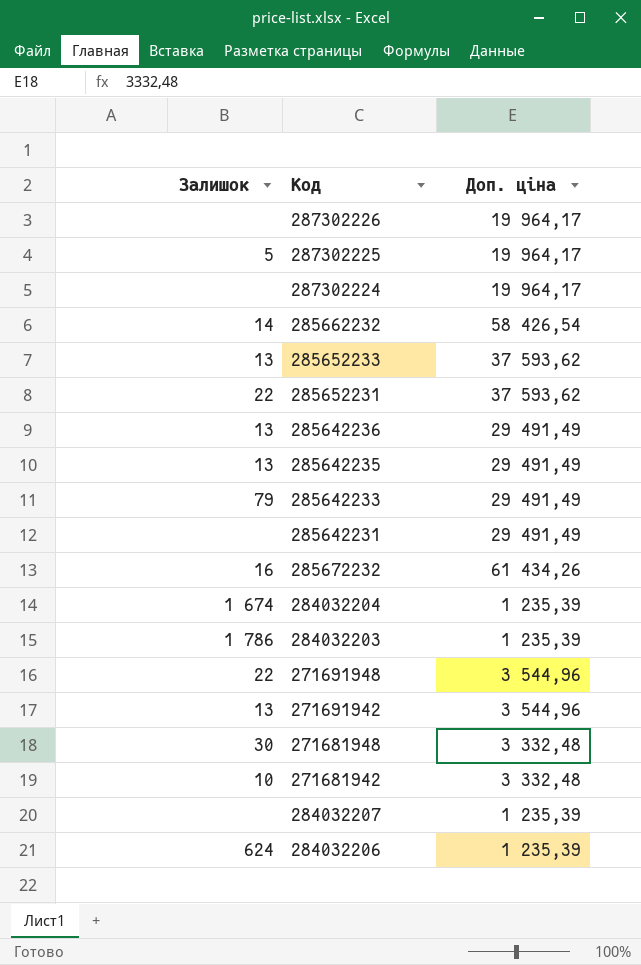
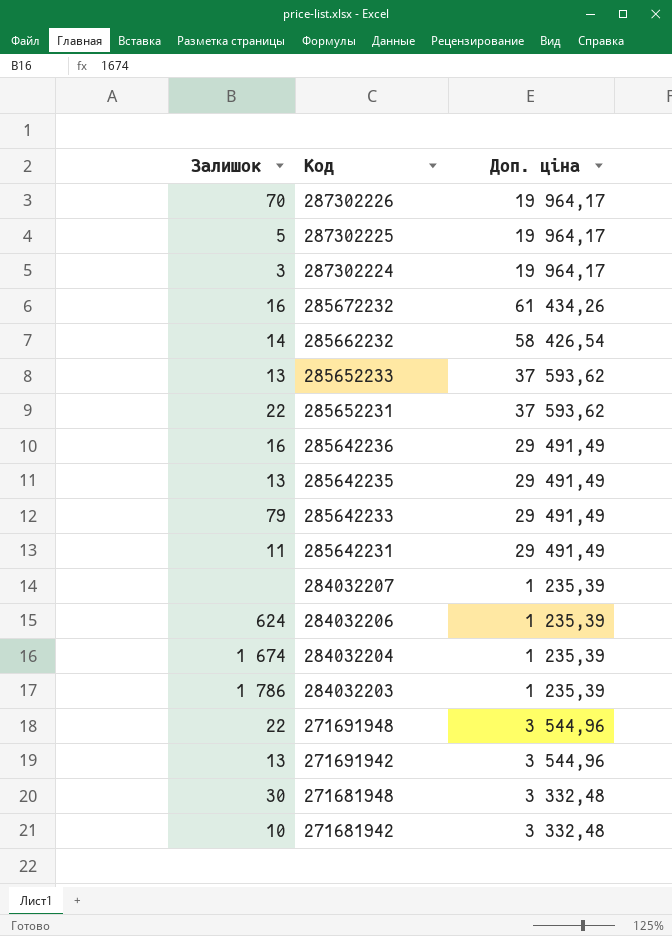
row order: none -> Код descending
287302226 | Залишок: none -> 70
287302224 | Залишок: none -> 3
285642236 | Залишок: 13 -> 16
285642231 | Залишок: none -> 11

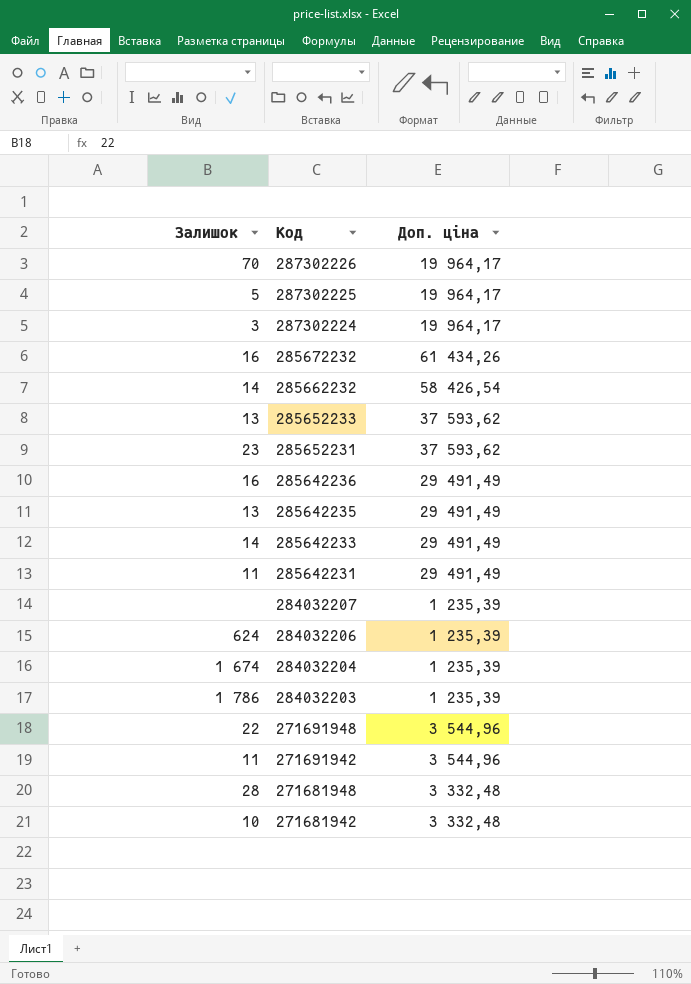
285652231 | Залишок: 22 -> 23
285642233 | Залишок: 79 -> 14
271691942 | Залишок: 13 -> 11
271681948 | Залишок: 30 -> 28

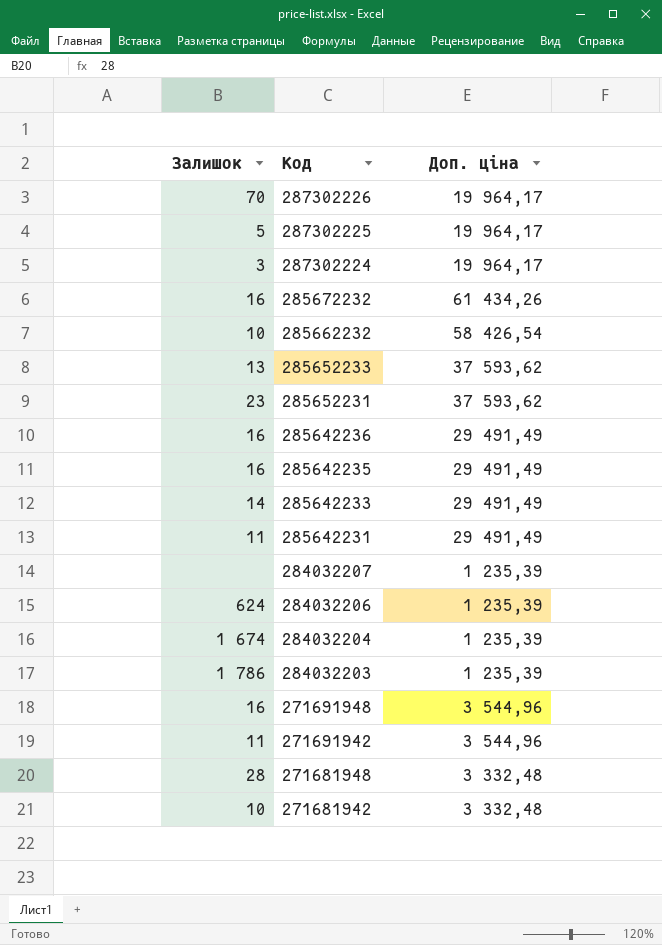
285662232 | Залишок: 14 -> 10
285642235 | Залишок: 13 -> 16
271691948 | Залишок: 22 -> 16

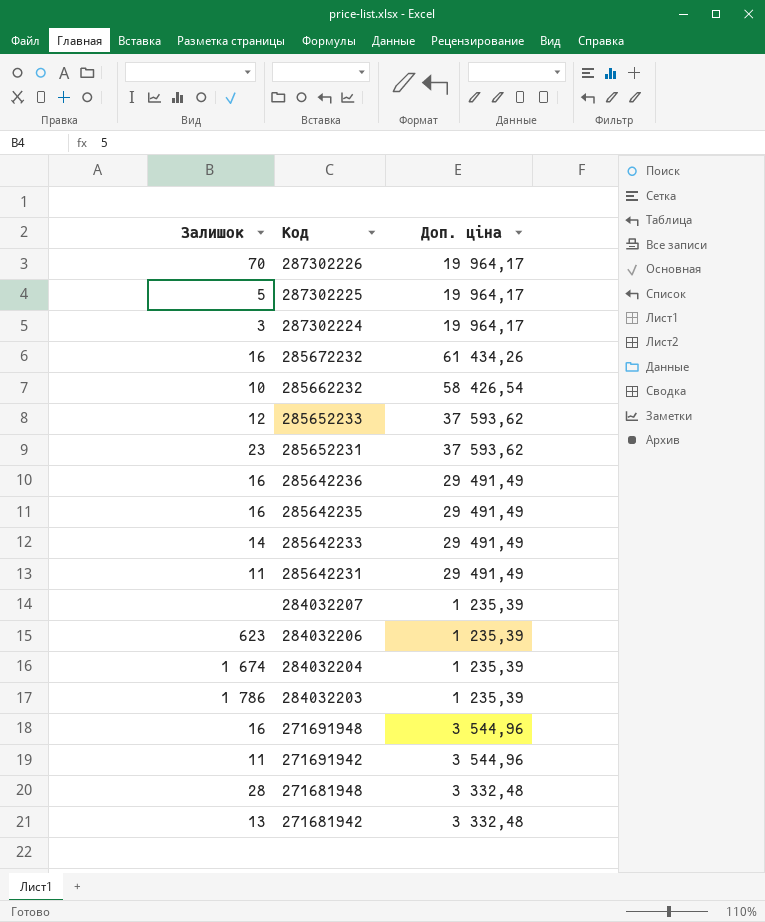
285652233 | Залишок: 13 -> 12
284032206 | Залишок: 624 -> 623
271681942 | Залишок: 10 -> 13

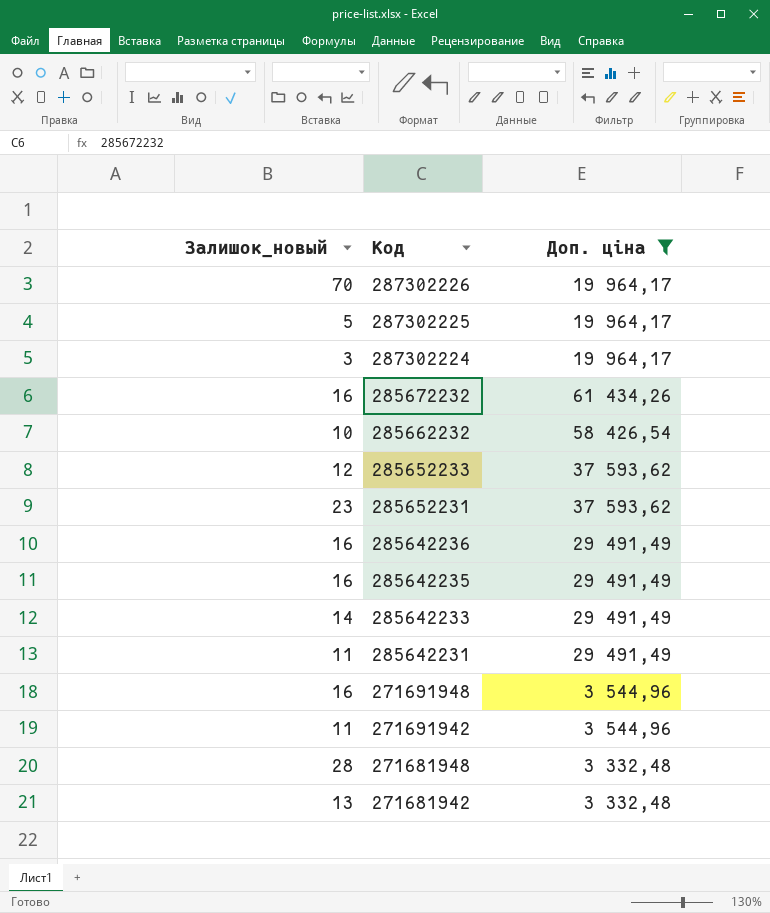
filter: none -> Доп. ціна != 1 235,39
column name: Залишок -> Залишок_новый

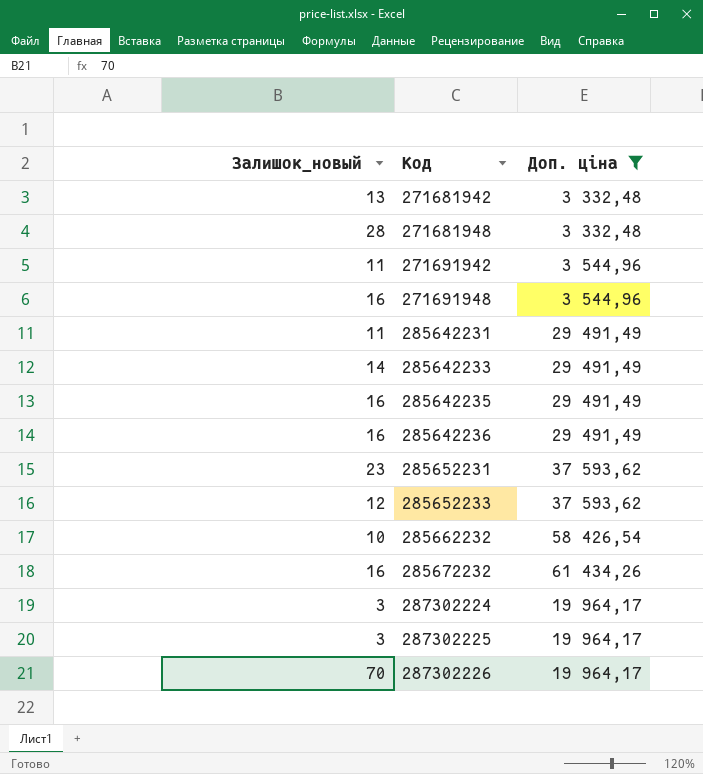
row order: Код descending -> Код ascending
287302225 | Залишок_новый: 5 -> 3

